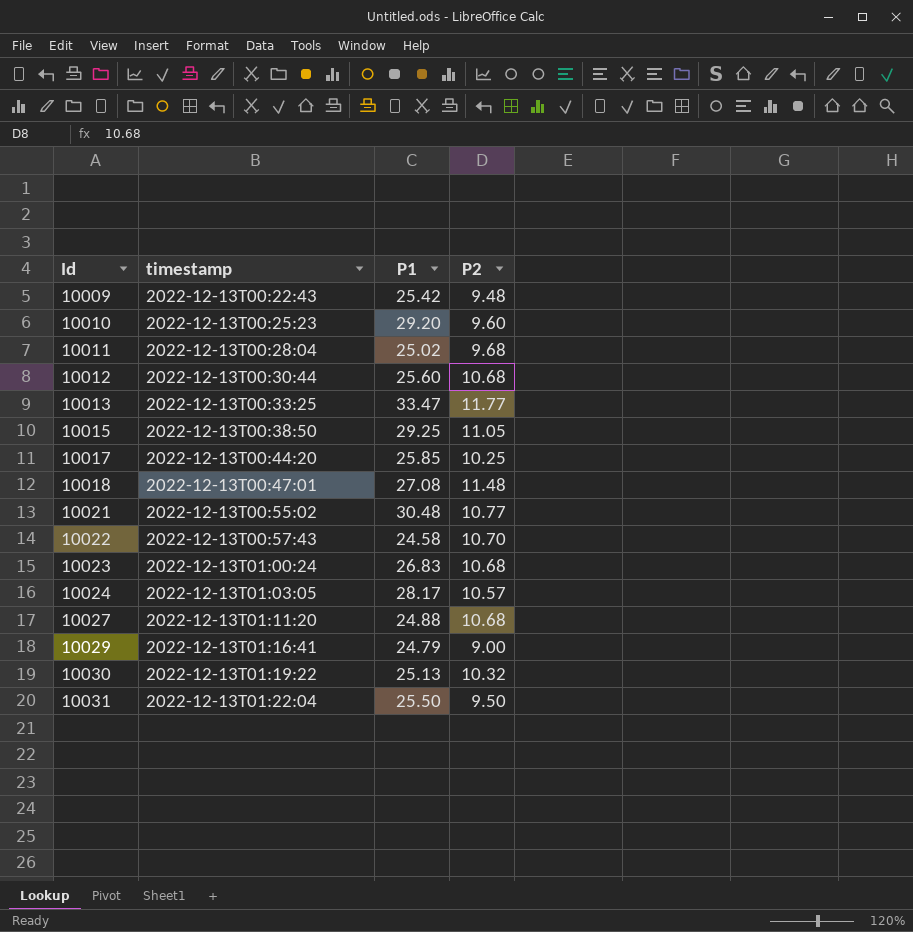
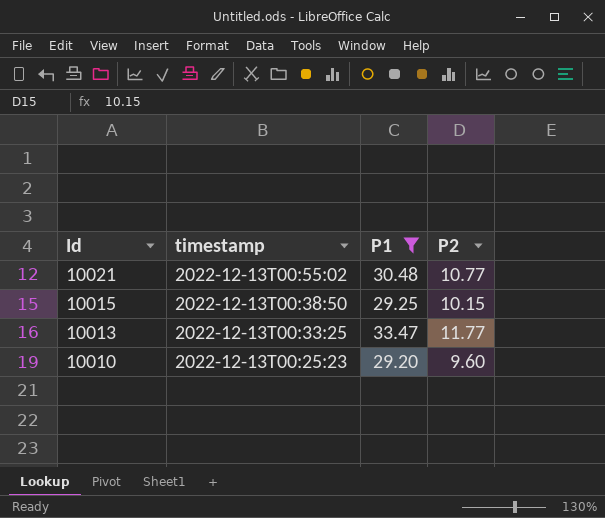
filter: none -> P1 >= 29.20
row order: Id ascending -> Id descending
10015 | P2: 11.05 -> 10.15

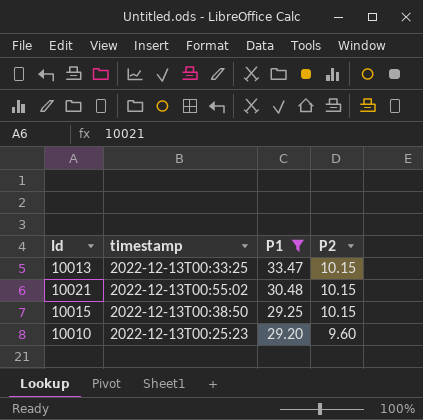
row order: Id descending -> P1 descending
10013 | P2: 11.77 -> 10.15
10021 | P2: 10.77 -> 10.15

